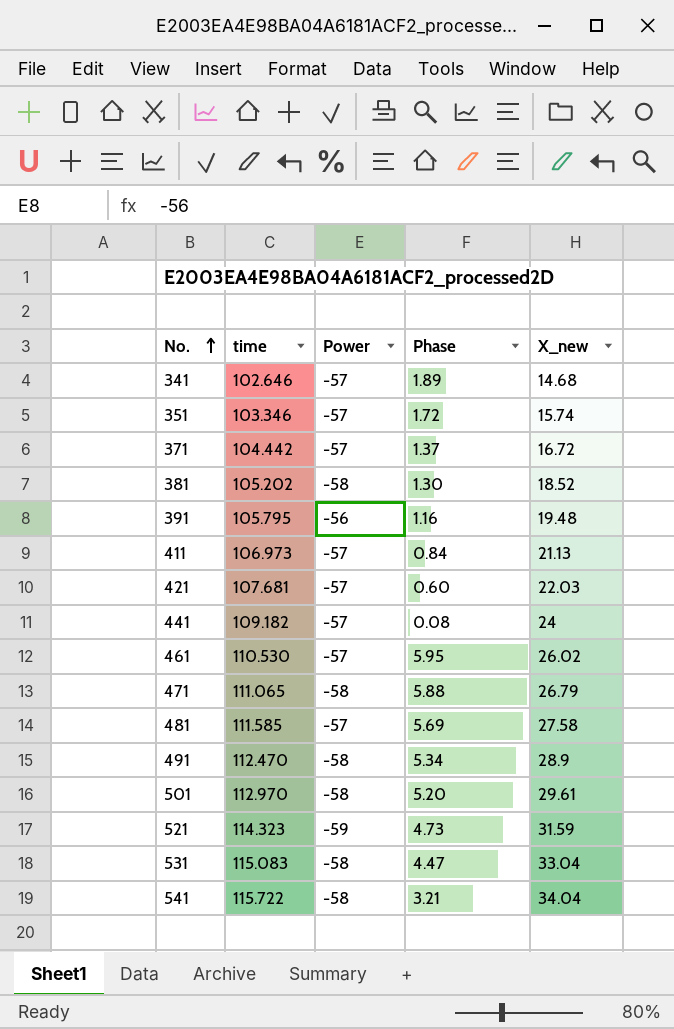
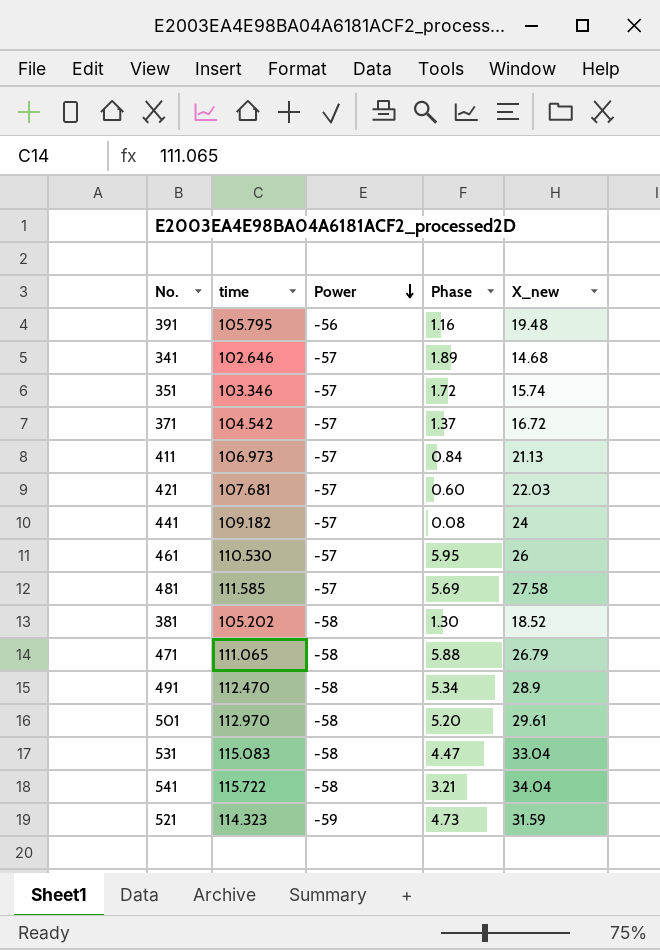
row order: No. ascending -> Power descending
371 | time: 104.442 -> 104.542
461 | X_new: 26.02 -> 26

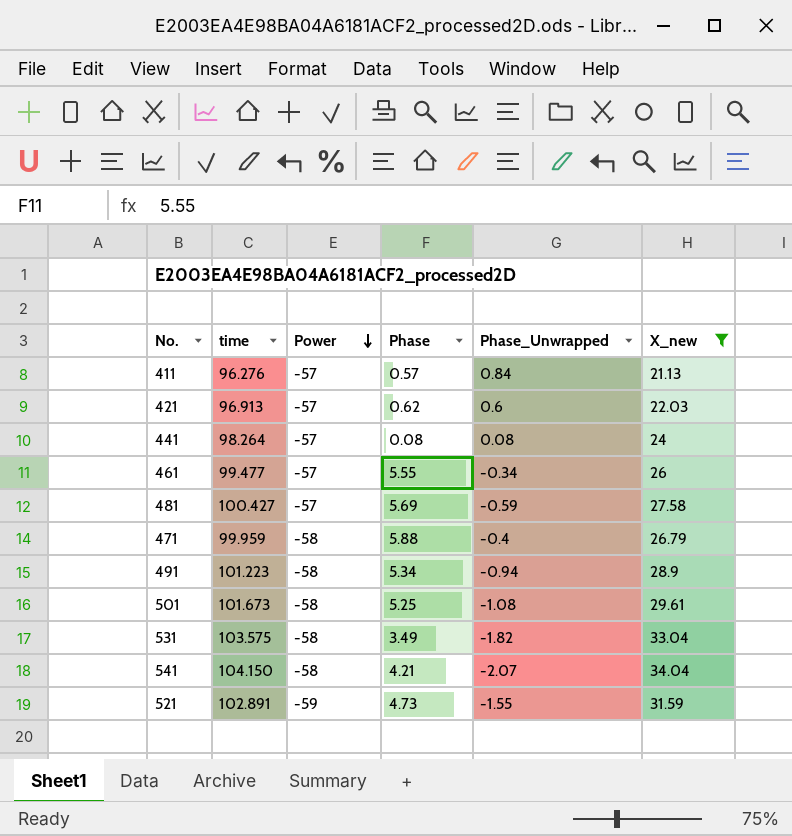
filter: none -> X_new >= 21.13
column Phase_Unwrapped | position: none -> 5
411 | time: 106.973 -> 96.276
411 | Phase: 0.84 -> 0.57
421 | time: 107.681 -> 96.913
421 | Phase: 0.60 -> 0.62
441 | time: 109.182 -> 98.264
461 | time: 110.530 -> 99.477
461 | Phase: 5.95 -> 5.55
481 | time: 111.585 -> 100.427
471 | time: 111.065 -> 99.959
491 | time: 112.470 -> 101.223
501 | time: 112.970 -> 101.673
501 | Phase: 5.20 -> 5.25
531 | time: 115.083 -> 103.575
531 | Phase: 4.47 -> 3.49
541 | time: 115.722 -> 104.150
541 | Phase: 3.21 -> 4.21
521 | time: 114.323 -> 102.891

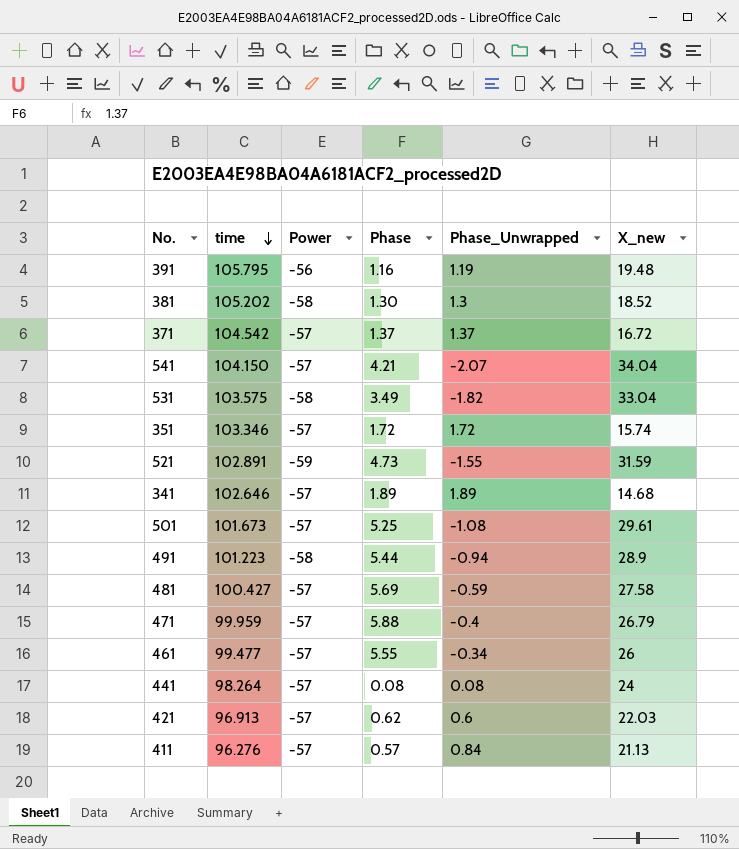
filter: X_new >= 21.13 -> none
row order: Power descending -> time descending
541 | Power: -58 -> -57
501 | Power: -58 -> -57
491 | Phase: 5.34 -> 5.44
471 | Power: -58 -> -57

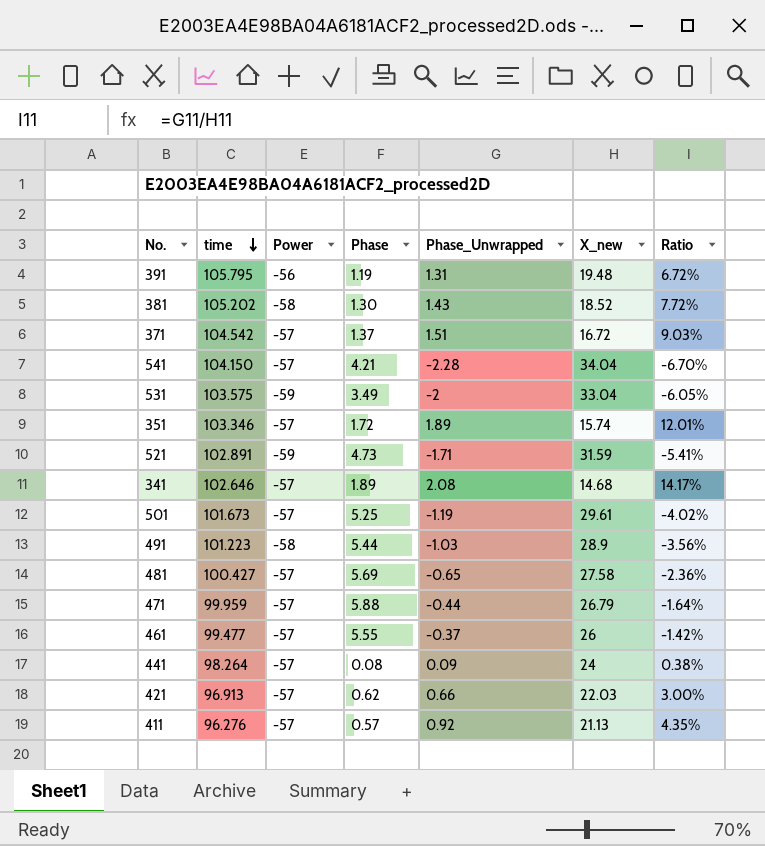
column Ratio | formula: none -> [Phase_Unwrapped] / [X_new]
391 | Phase: 1.16 -> 1.19
391 | Phase_Unwrapped: 1.19 -> 1.31
381 | Phase_Unwrapped: 1.3 -> 1.43
371 | Phase_Unwrapped: 1.37 -> 1.51
541 | Phase_Unwrapped: -2.07 -> -2.28
531 | Power: -58 -> -59
531 | Phase_Unwrapped: -1.82 -> -2
351 | Phase_Unwrapped: 1.72 -> 1.89
521 | Phase_Unwrapped: -1.55 -> -1.71
341 | Phase_Unwrapped: 1.89 -> 2.08
501 | Phase_Unwrapped: -1.08 -> -1.19
491 | Phase_Unwrapped: -0.94 -> -1.03
481 | Phase_Unwrapped: -0.59 -> -0.65
471 | Phase_Unwrapped: -0.4 -> -0.44
461 | Phase_Unwrapped: -0.34 -> -0.37
441 | Phase_Unwrapped: 0.08 -> 0.09
421 | Phase_Unwrapped: 0.6 -> 0.66
411 | Phase_Unwrapped: 0.84 -> 0.92

